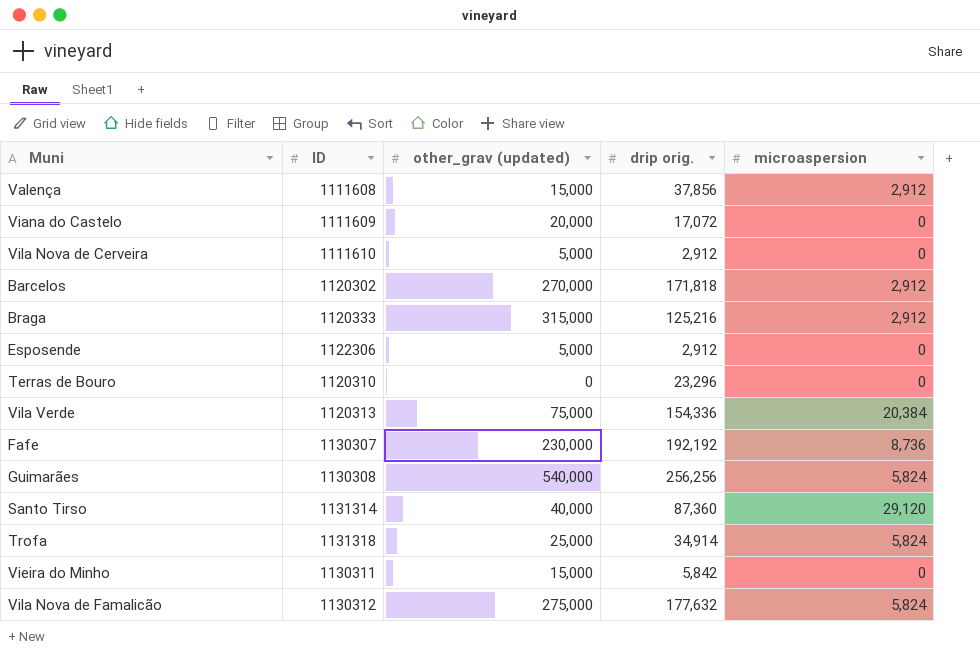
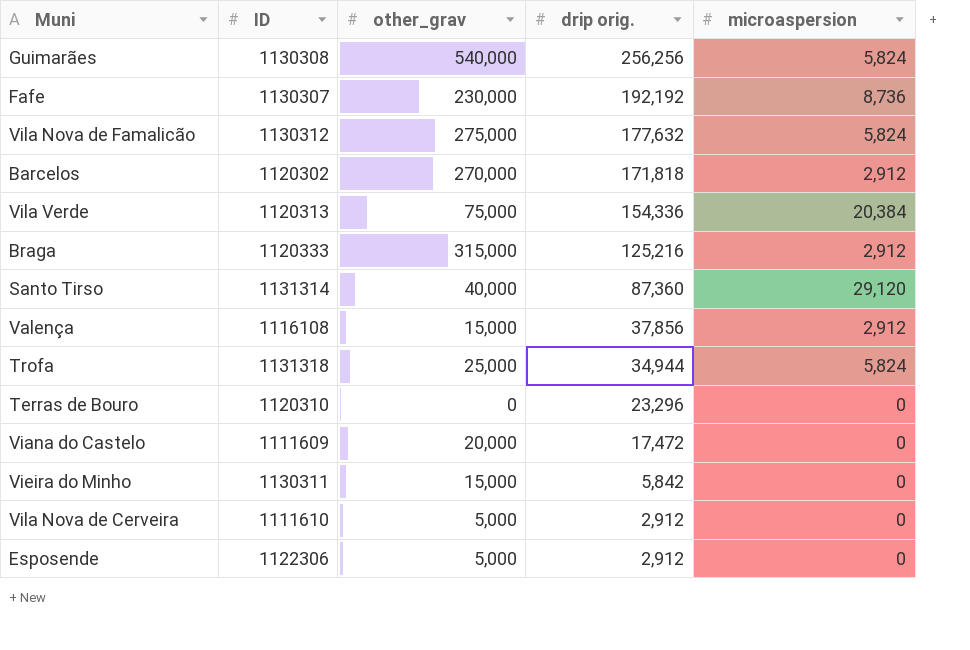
row order: none -> drip orig. descending
column name: other_grav (updated) -> other_grav
Valença | ID: 1111608 -> 1116108
Trofa | drip orig.: 34,914 -> 34,944
Viana do Castelo | drip orig.: 17,072 -> 17,472

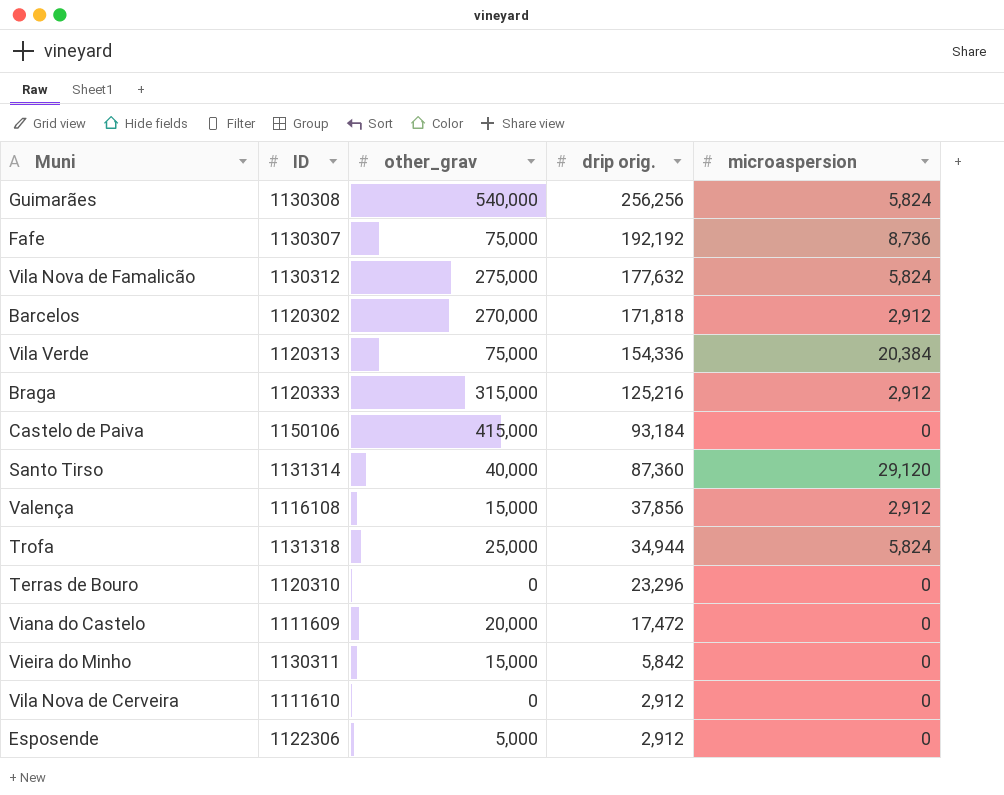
Fafe | other_grav: 230,000 -> 75,000
row Castelo de Paiva: none -> 1150106 | 415,000 | 93,184 | 0
Vila Nova de Cerveira | other_grav: 5,000 -> 0

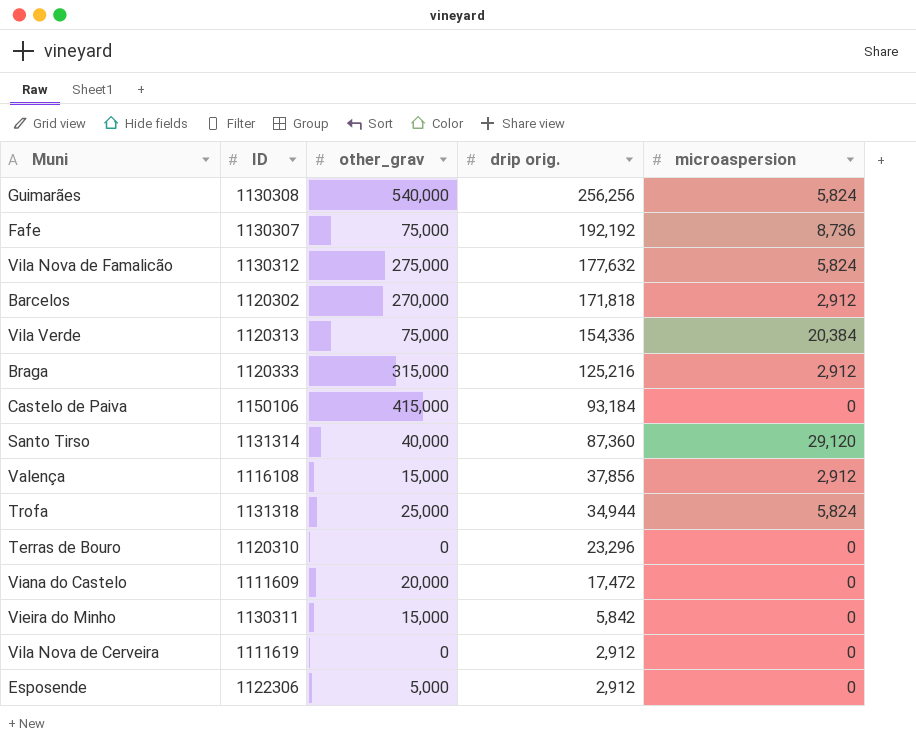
Vila Nova de Cerveira | ID: 1111610 -> 1111619

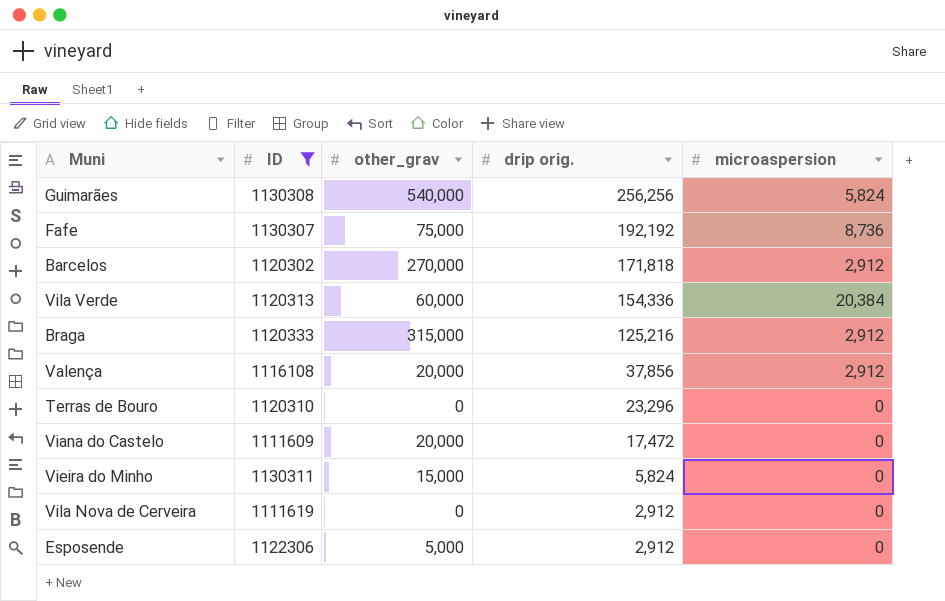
filter: none -> ID <= 1130311
Vila Verde | other_grav: 75,000 -> 60,000
Valença | other_grav: 15,000 -> 20,000
Vieira do Minho | drip orig.: 5,842 -> 5,824

